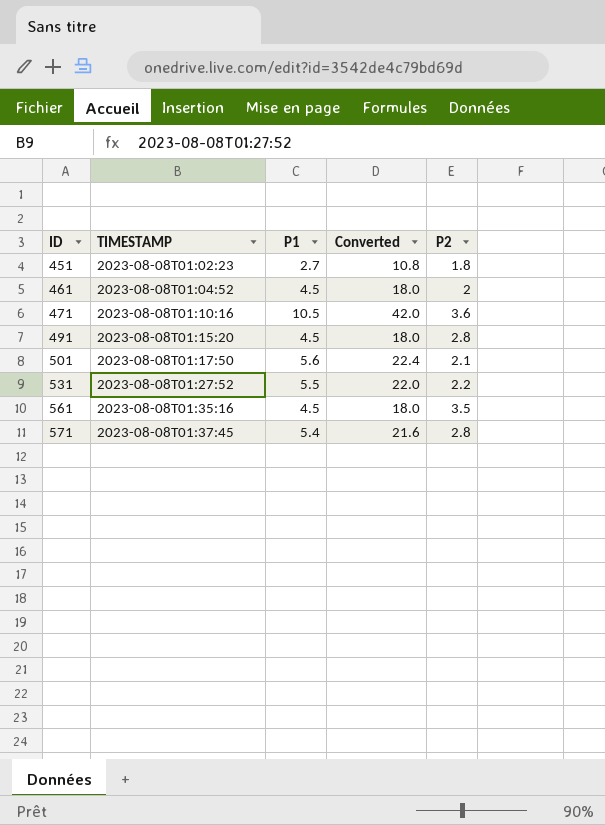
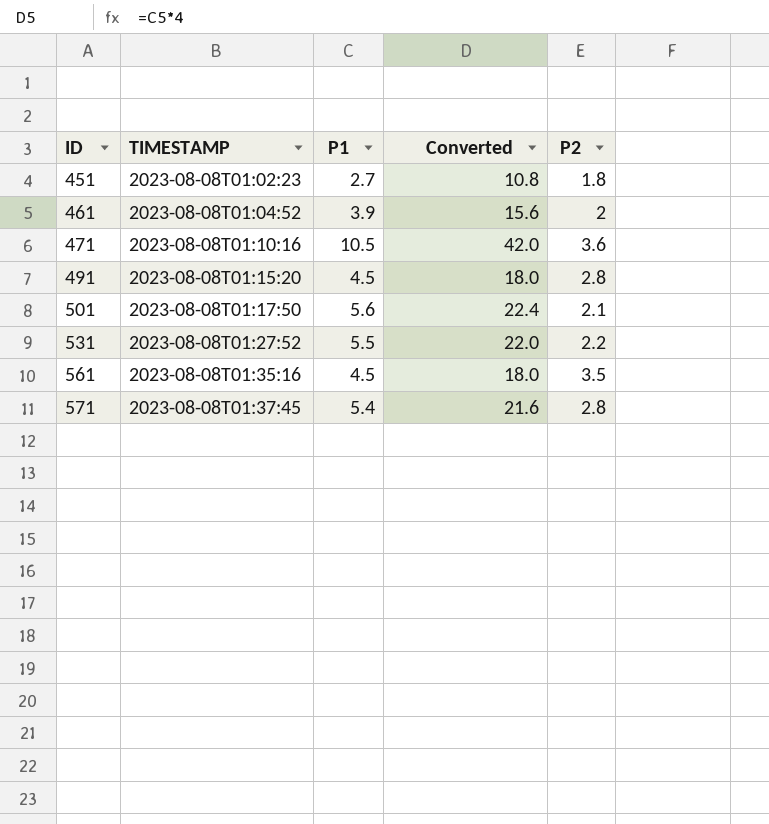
461 | P1: 4.5 -> 3.9
461 | Converted: 18.0 -> 15.6

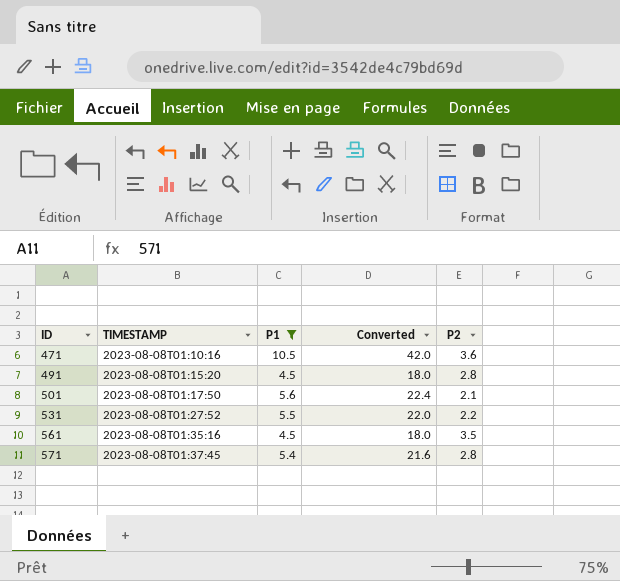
filter: none -> P1 >= 4.5

